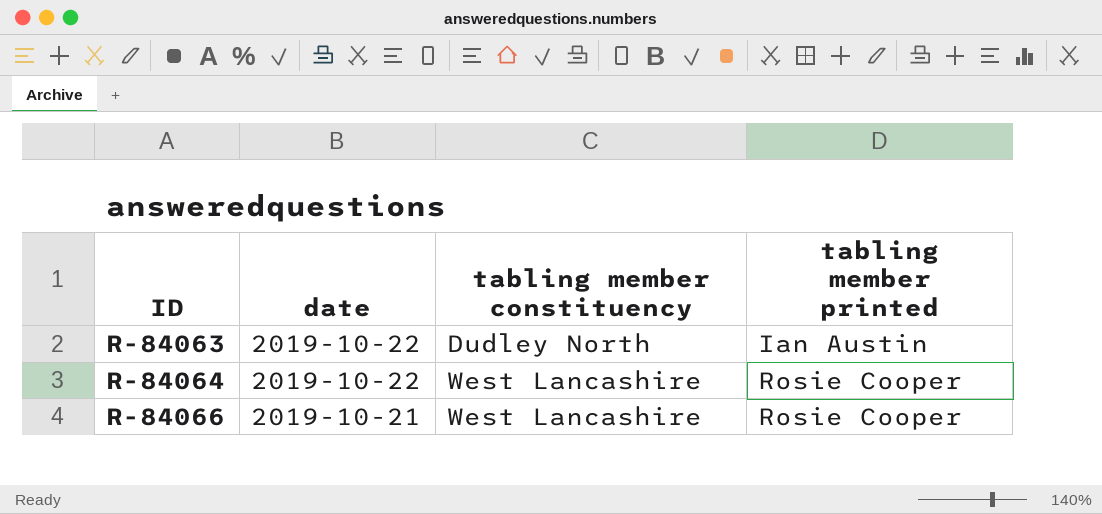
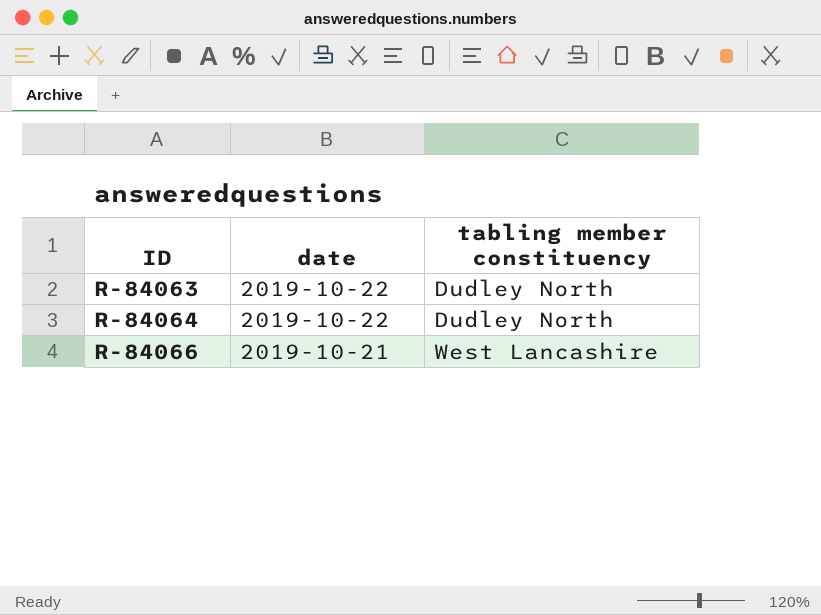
column tabling member printed | position: 4 -> none
R-84064 | tabling member constituency: West Lancashire -> Dudley North

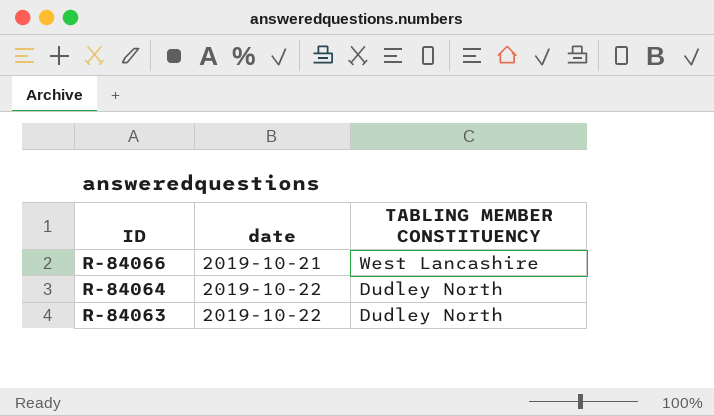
row order: ID ascending -> ID descending
column name: tabling member constituency -> TABLING MEMBER CONSTITUENCY

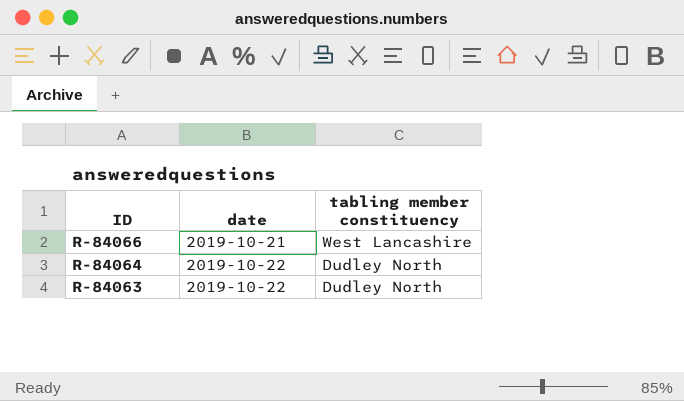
column name: TABLING MEMBER CONSTITUENCY -> tabling member constituency

